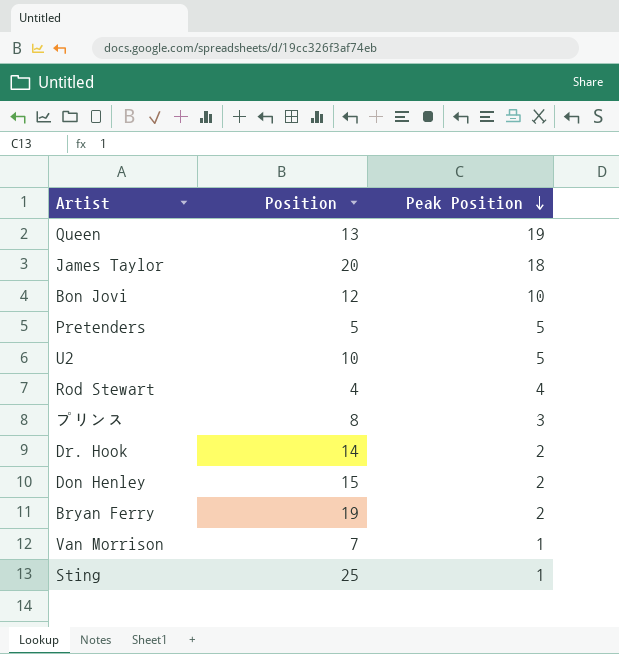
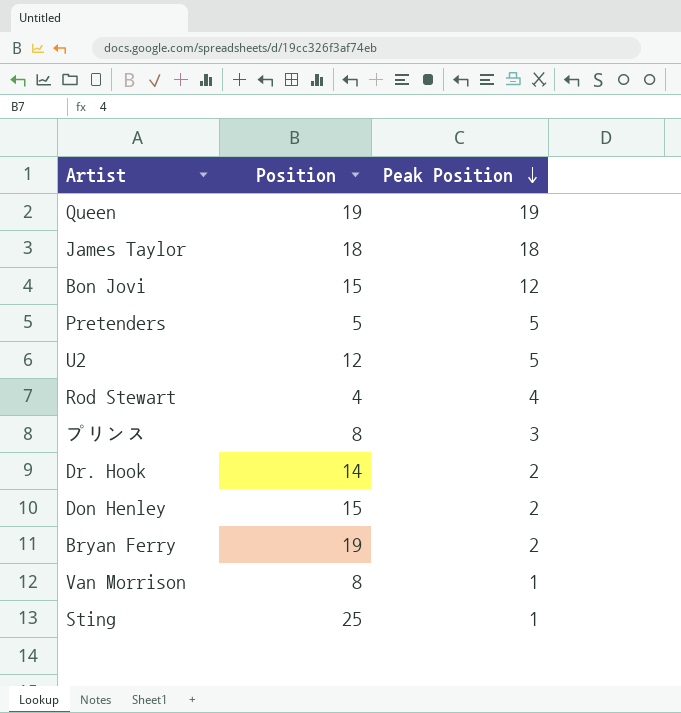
Queen | Position: 13 -> 19
James Taylor | Position: 20 -> 18
Bon Jovi | Position: 12 -> 15
Bon Jovi | Peak Position: 10 -> 12
U2 | Position: 10 -> 12
Van Morrison | Position: 7 -> 8

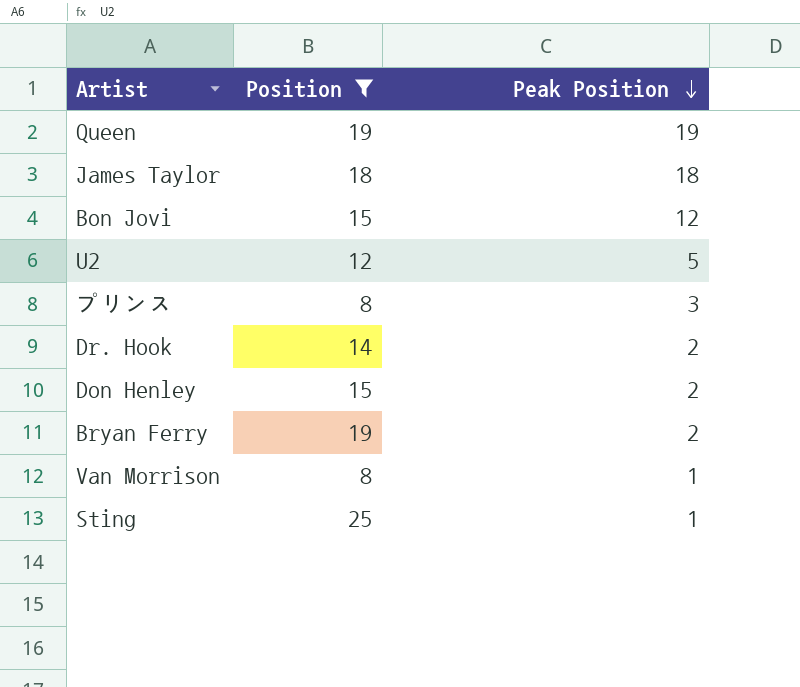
filter: none -> Position >= 8

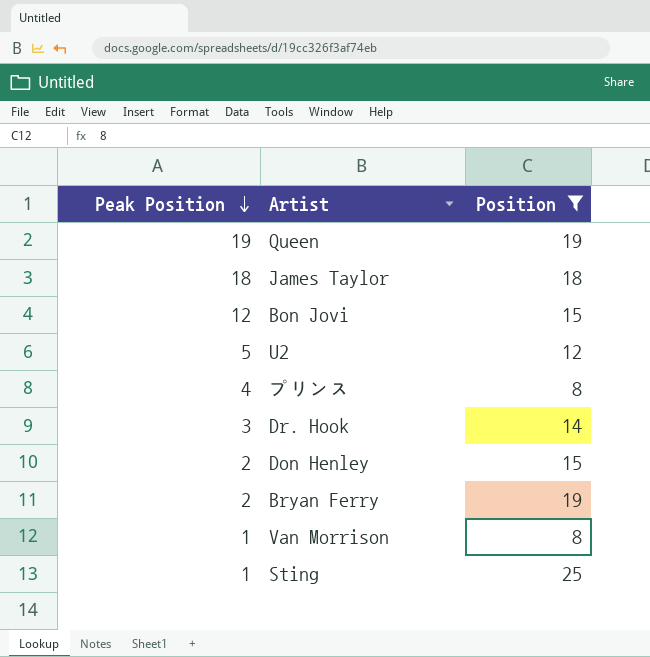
column Peak Position | position: 3 -> 1
プリンス | Peak Position: 3 -> 4
Dr. Hook | Peak Position: 2 -> 3

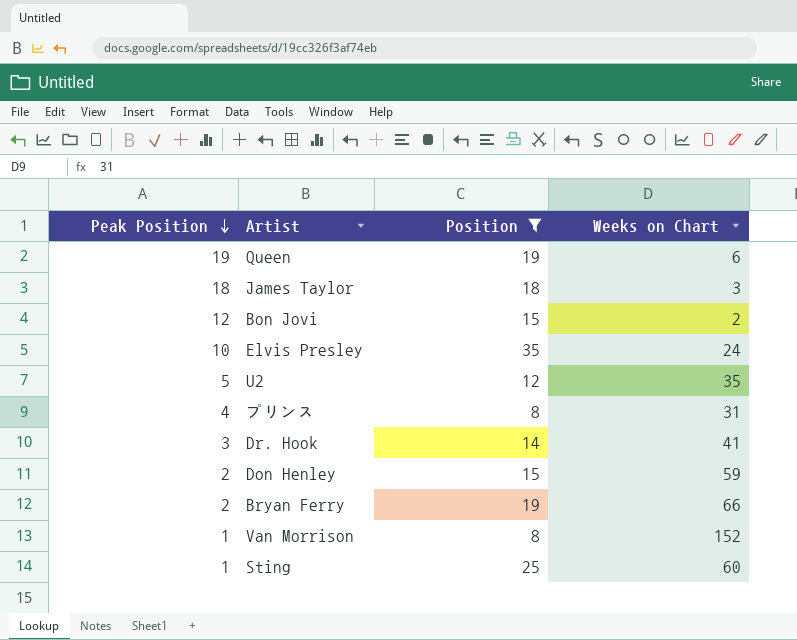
column Weeks on Chart | position: none -> 4
row Elvis Presley: none -> 10 | 35 | 24

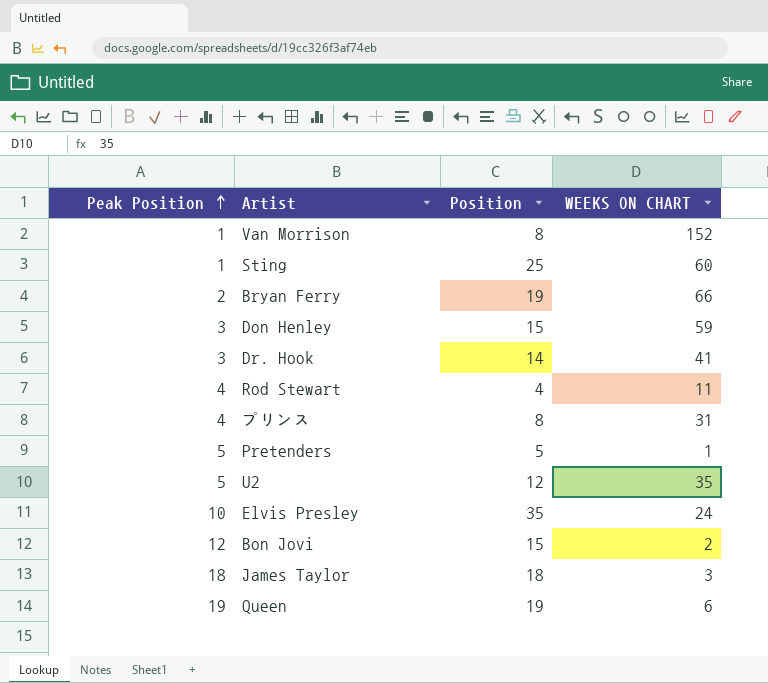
filter: Position >= 8 -> none
row order: Peak Position descending -> Peak Position ascending
column name: Weeks on Chart -> WEEKS ON CHART
Don Henley | Peak Position: 2 -> 3

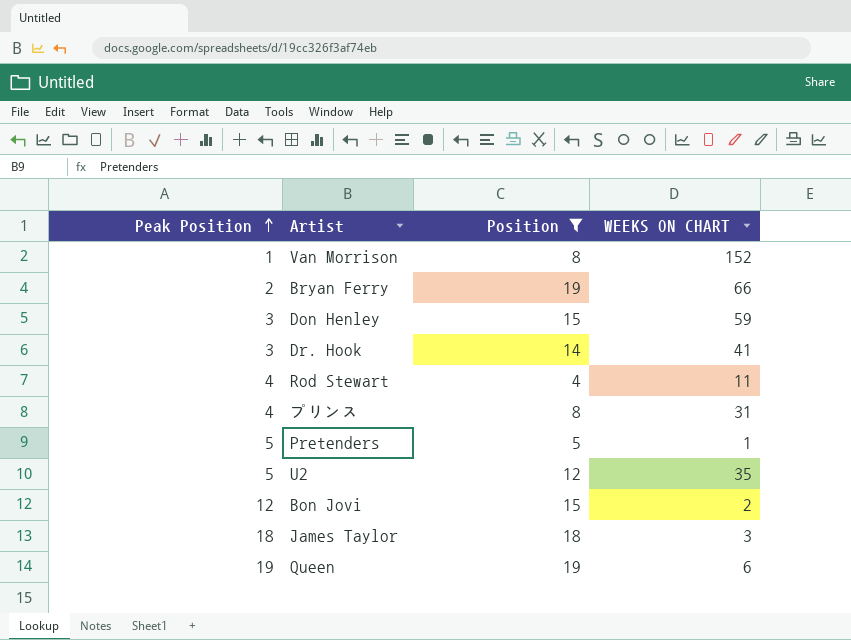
filter: none -> Position <= 19

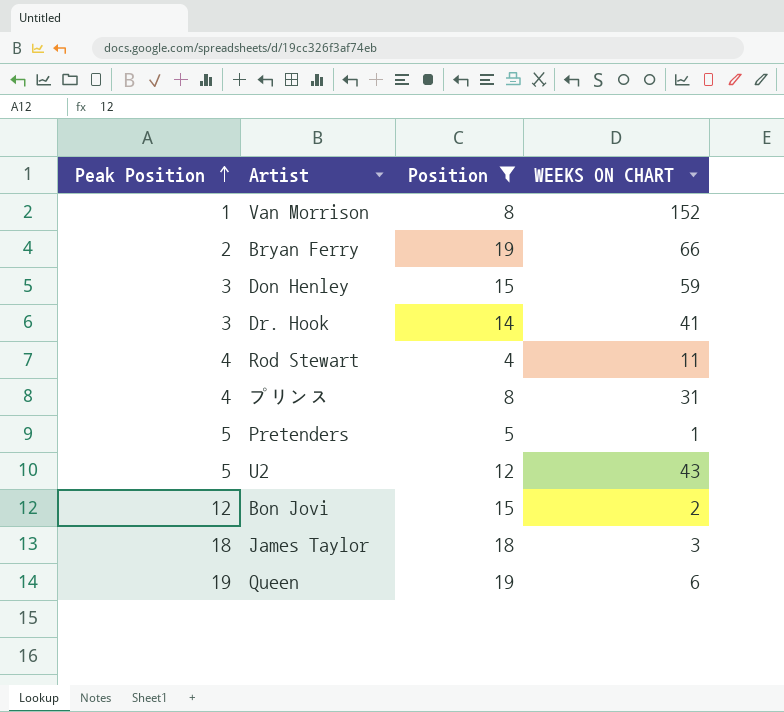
U2 | WEEKS ON CHART: 35 -> 43

